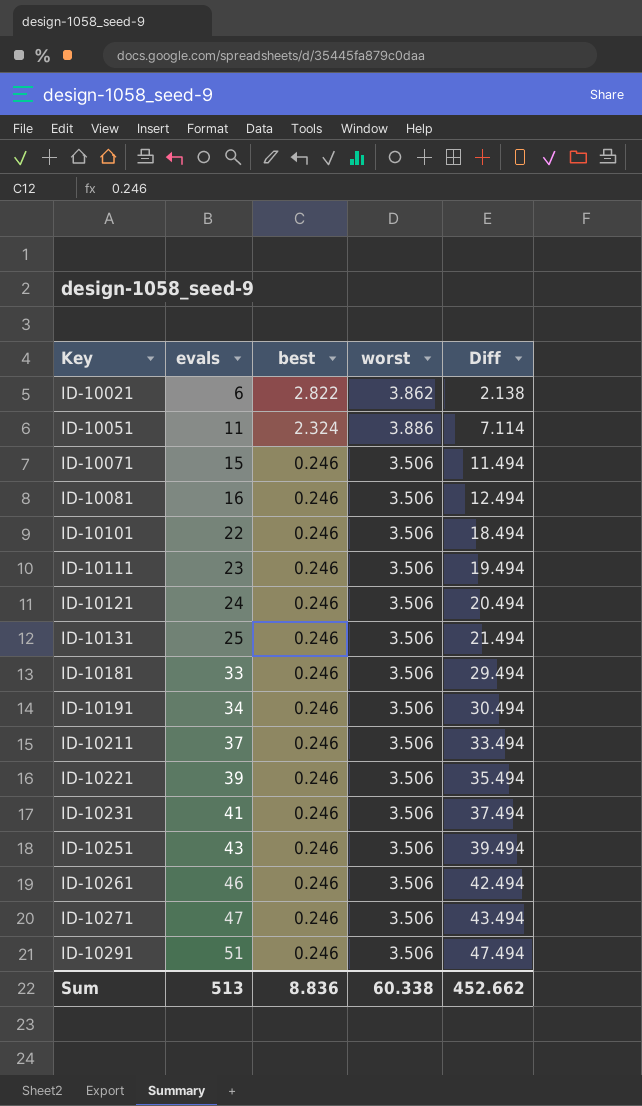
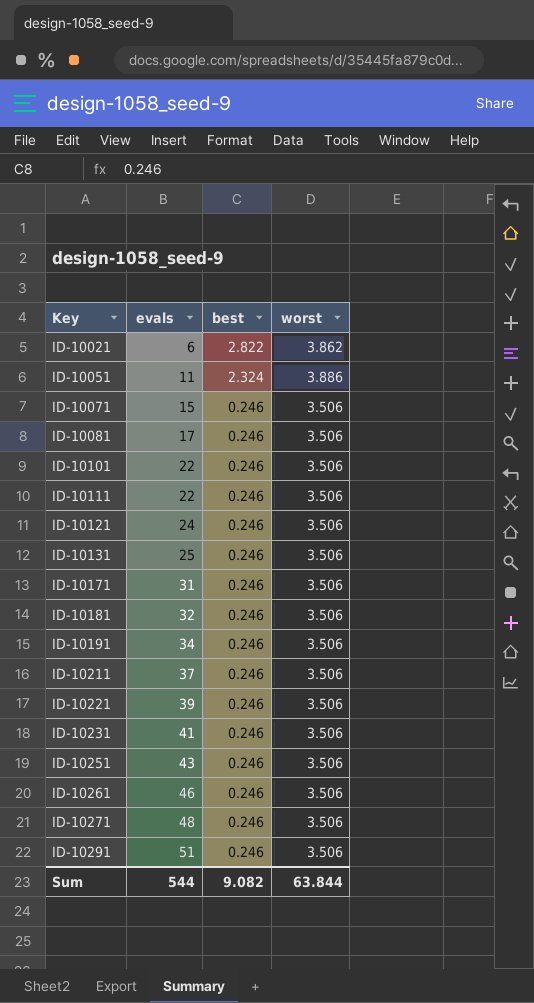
column Diff | formula: [evals] - [worst] -> none
ID-10081 | evals: 16 -> 17
ID-10111 | evals: 23 -> 22
row ID-10171: none -> 31 | 0.246 | 3.506
ID-10181 | evals: 33 -> 32
ID-10271 | evals: 47 -> 48
Sum | evals: 513 -> 544
Sum | best: 8.836 -> 9.082
Sum | worst: 60.338 -> 63.844

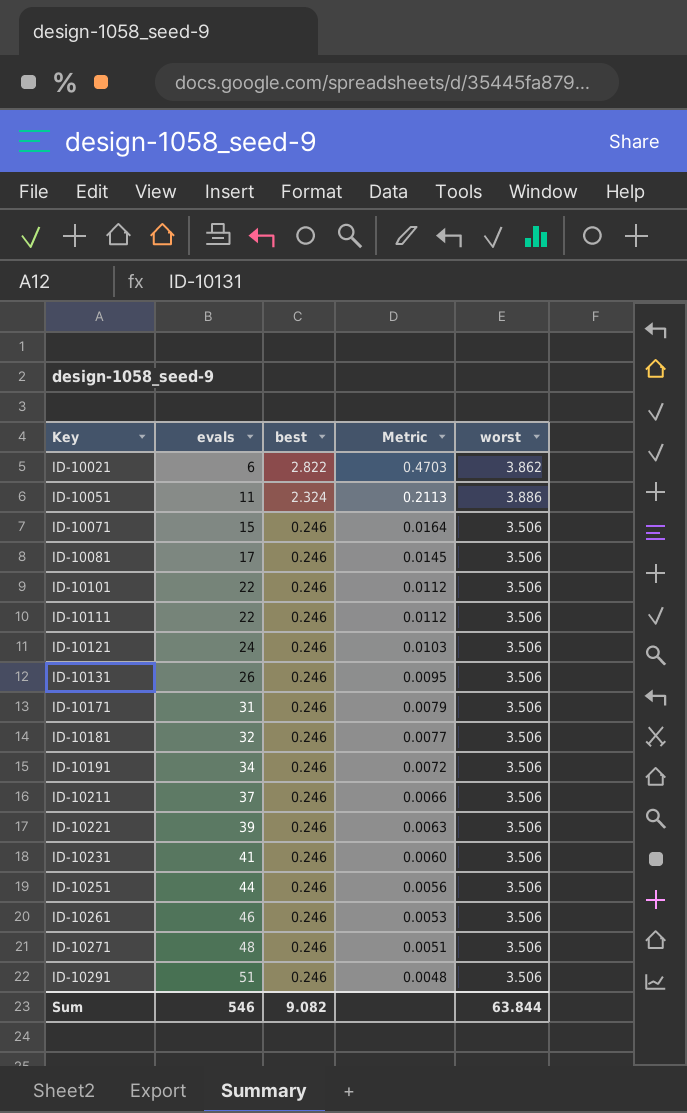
column Metric | formula: none -> [best] / [evals]
ID-10131 | evals: 25 -> 26
ID-10251 | evals: 43 -> 44
Sum | evals: 544 -> 546

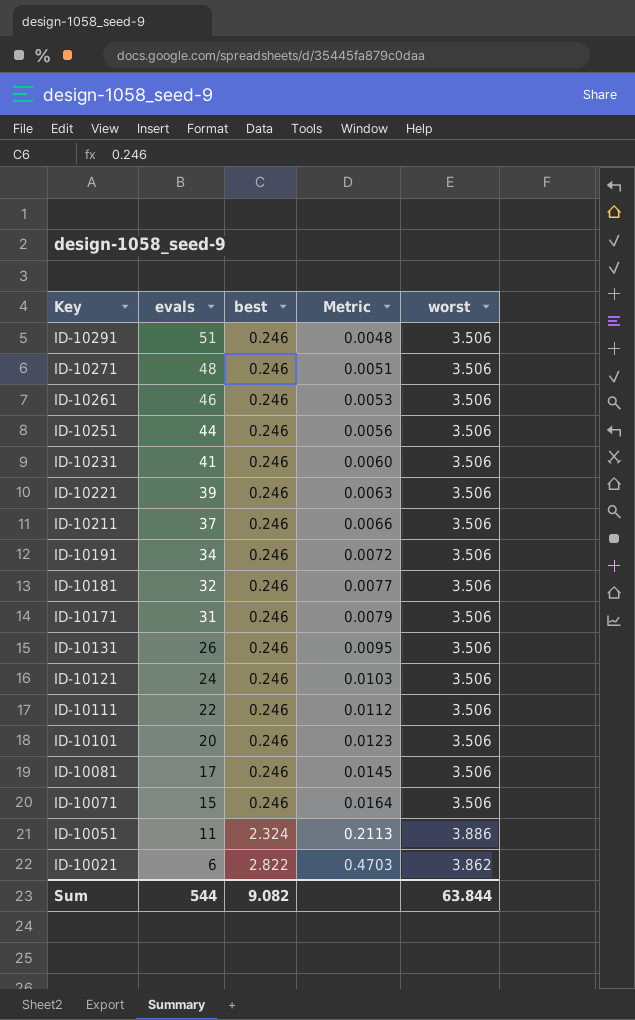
row order: Key ascending -> Key descending
ID-10101 | evals: 22 -> 20
ID-10101 | Metric: 0.0112 -> 0.0123
Sum | evals: 546 -> 544

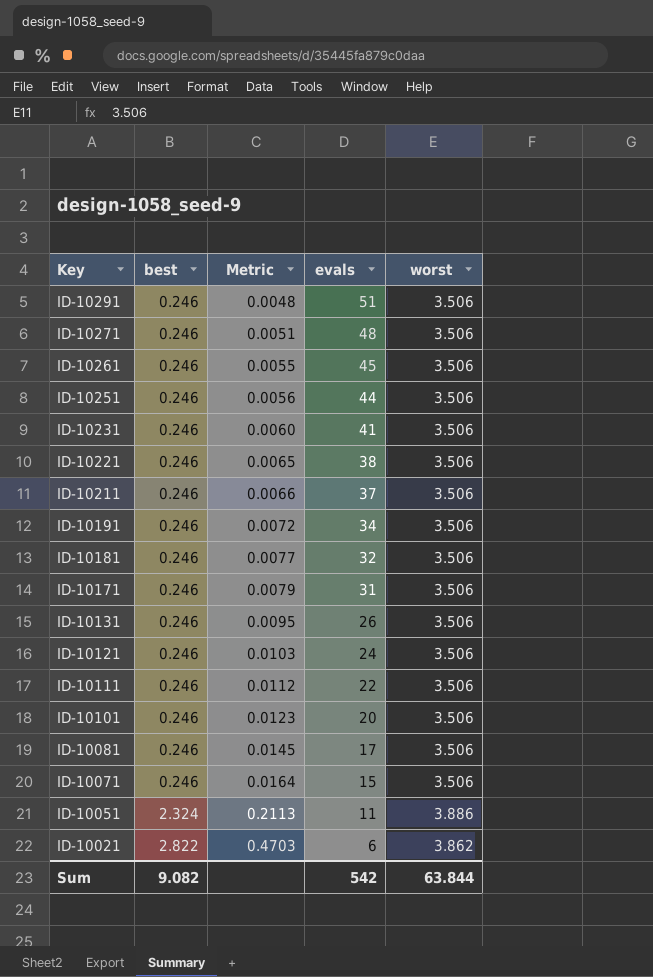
column evals | position: 2 -> 4
ID-10261 | Metric: 0.0053 -> 0.0055
ID-10261 | evals: 46 -> 45
ID-10221 | Metric: 0.0063 -> 0.0065
ID-10221 | evals: 39 -> 38
Sum | evals: 544 -> 542

